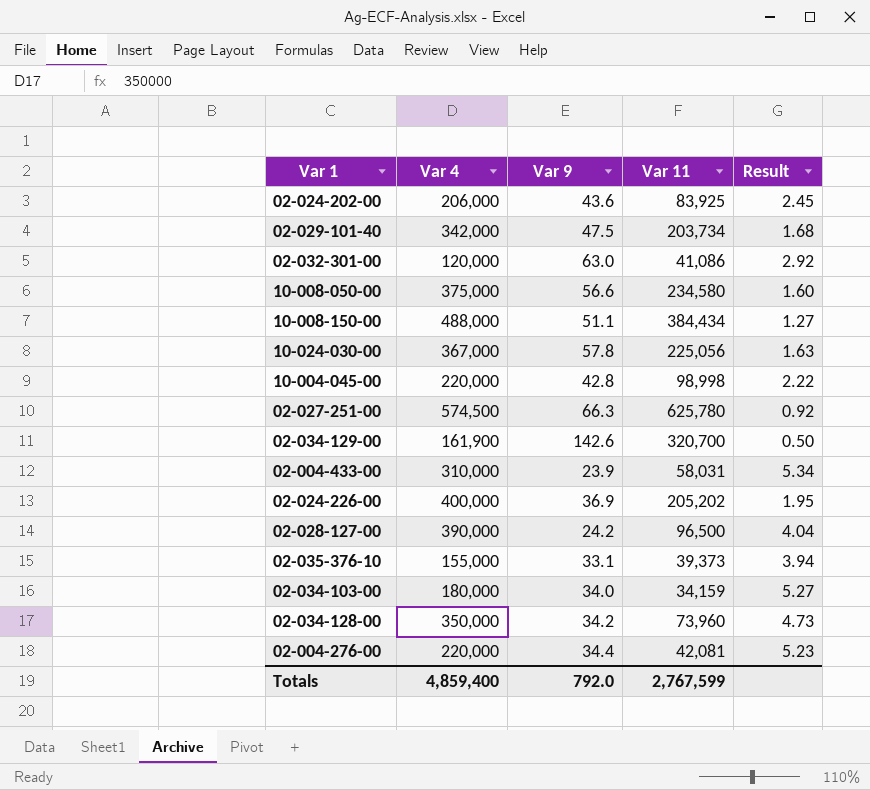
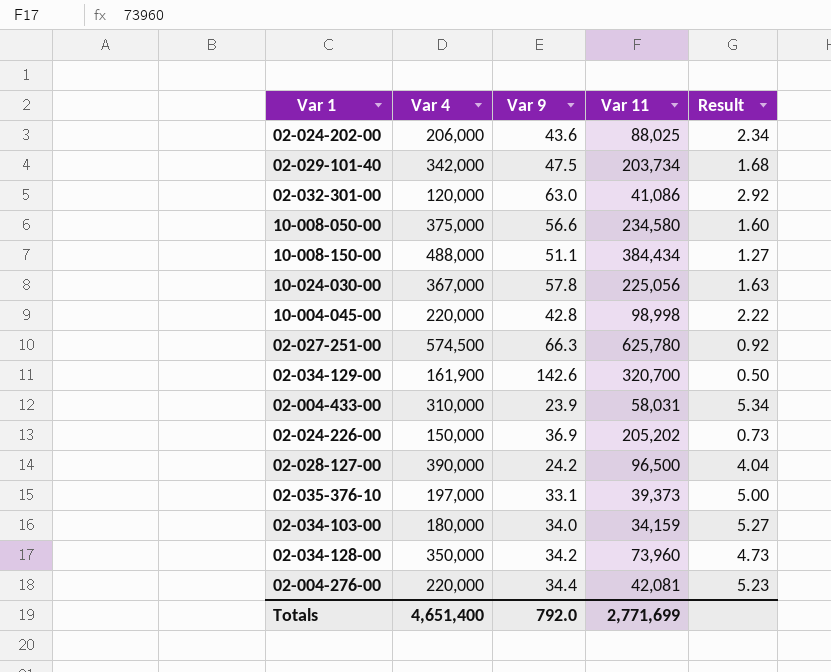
02-024-202-00 | Var 11: 83,925 -> 88,025
02-024-202-00 | Result: 2.45 -> 2.34
02-024-226-00 | Var 4: 400,000 -> 150,000
02-024-226-00 | Result: 1.95 -> 0.73
02-035-376-10 | Var 4: 155,000 -> 197,000
02-035-376-10 | Result: 3.94 -> 5.00
Totals | Var 4: 4,859,400 -> 4,651,400
Totals | Var 11: 2,767,599 -> 2,771,699

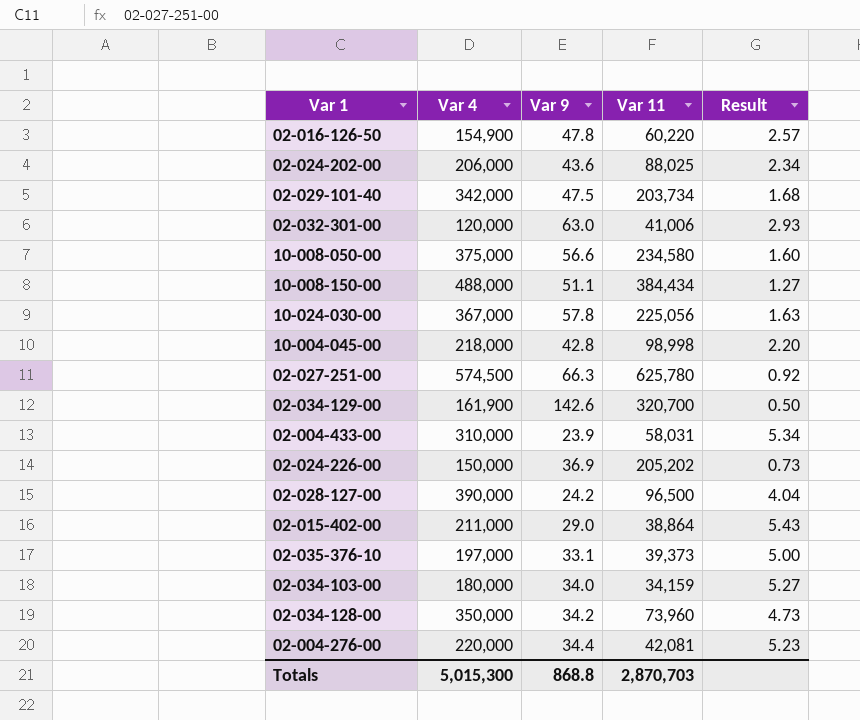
row 02-016-126-50: none -> 154,900 | 47.8 | 60,220 | 2.57
02-032-301-00 | Var 11: 41,086 -> 41,006
02-032-301-00 | Result: 2.92 -> 2.93
10-004-045-00 | Var 4: 220,000 -> 218,000
10-004-045-00 | Result: 2.22 -> 2.20
row 02-015-402-00: none -> 211,000 | 29.0 | 38,864 | 5.43
Totals | Var 4: 4,651,400 -> 5,015,300
Totals | Var 9: 792.0 -> 868.8
Totals | Var 11: 2,771,699 -> 2,870,703

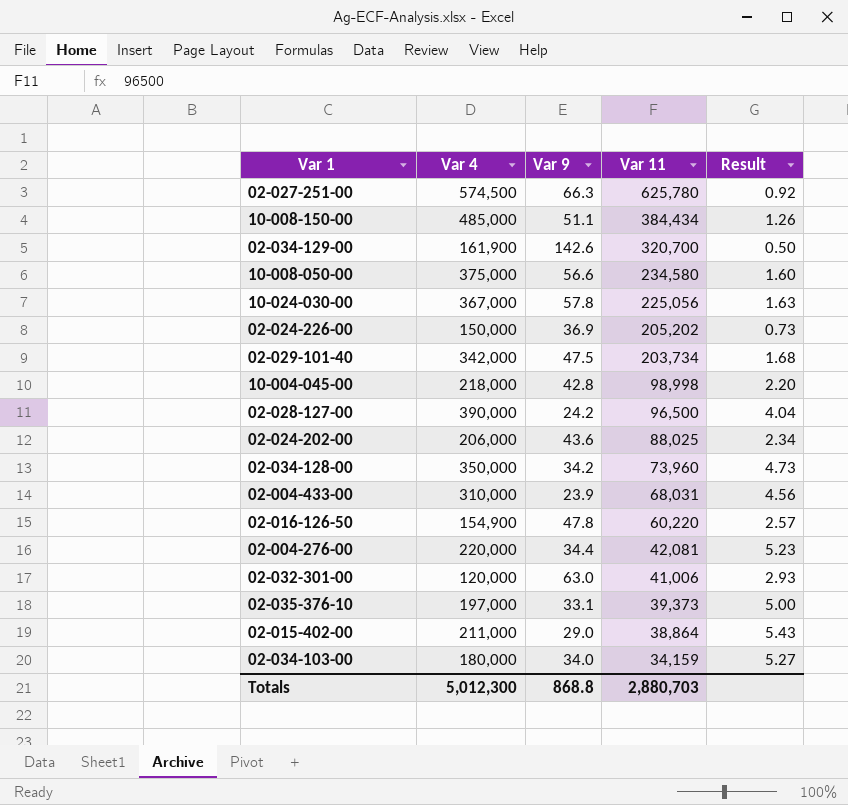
row order: none -> Var 11 descending
10-008-150-00 | Var 4: 488,000 -> 485,000
10-008-150-00 | Result: 1.27 -> 1.26
02-004-433-00 | Var 11: 58,031 -> 68,031
02-004-433-00 | Result: 5.34 -> 4.56
Totals | Var 4: 5,015,300 -> 5,012,300
Totals | Var 11: 2,870,703 -> 2,880,703

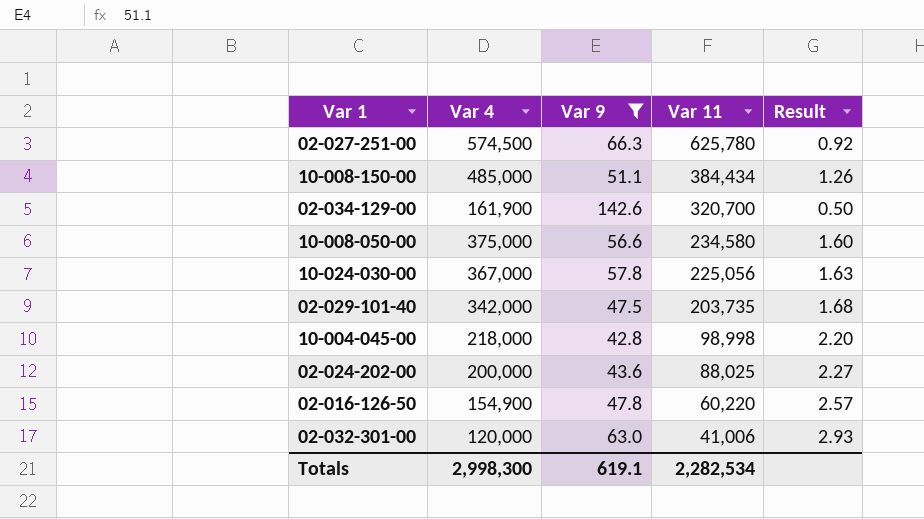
filter: none -> Var 9 >= 42.8
02-029-101-40 | Var 11: 203,734 -> 203,735
02-024-202-00 | Var 4: 206,000 -> 200,000
02-024-202-00 | Result: 2.34 -> 2.27
Totals | Var 4: 5,012,300 -> 2,998,300
Totals | Var 9: 868.8 -> 619.1
Totals | Var 11: 2,880,703 -> 2,282,534

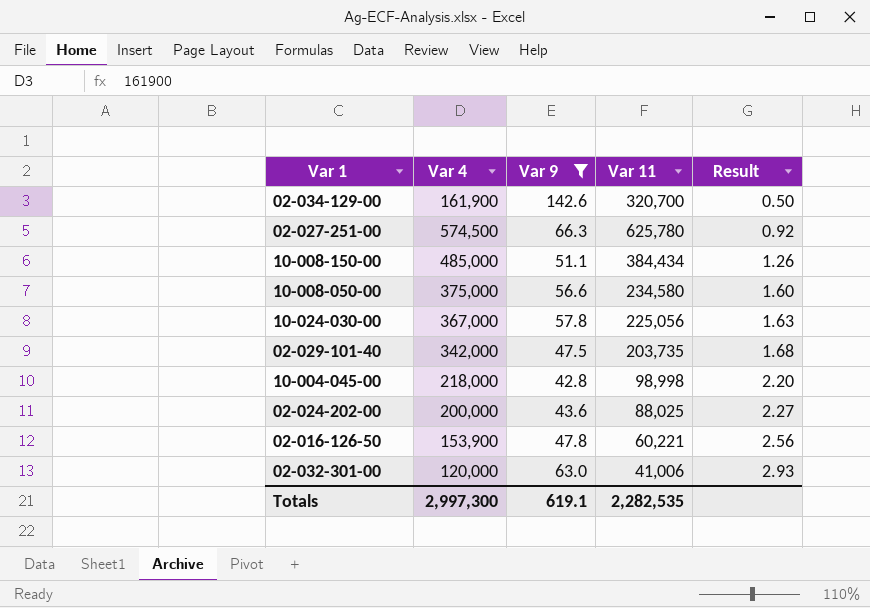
row order: Var 11 descending -> Result ascending
02-016-126-50 | Var 4: 154,900 -> 153,900
02-016-126-50 | Var 11: 60,220 -> 60,221
02-016-126-50 | Result: 2.57 -> 2.56
Totals | Var 4: 2,998,300 -> 2,997,300
Totals | Var 11: 2,282,534 -> 2,282,535

